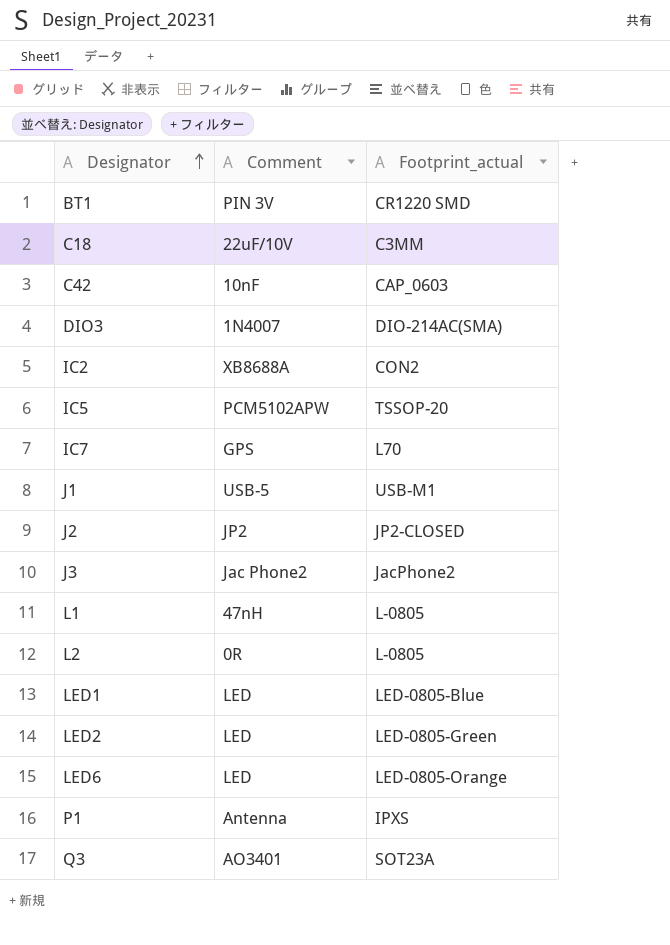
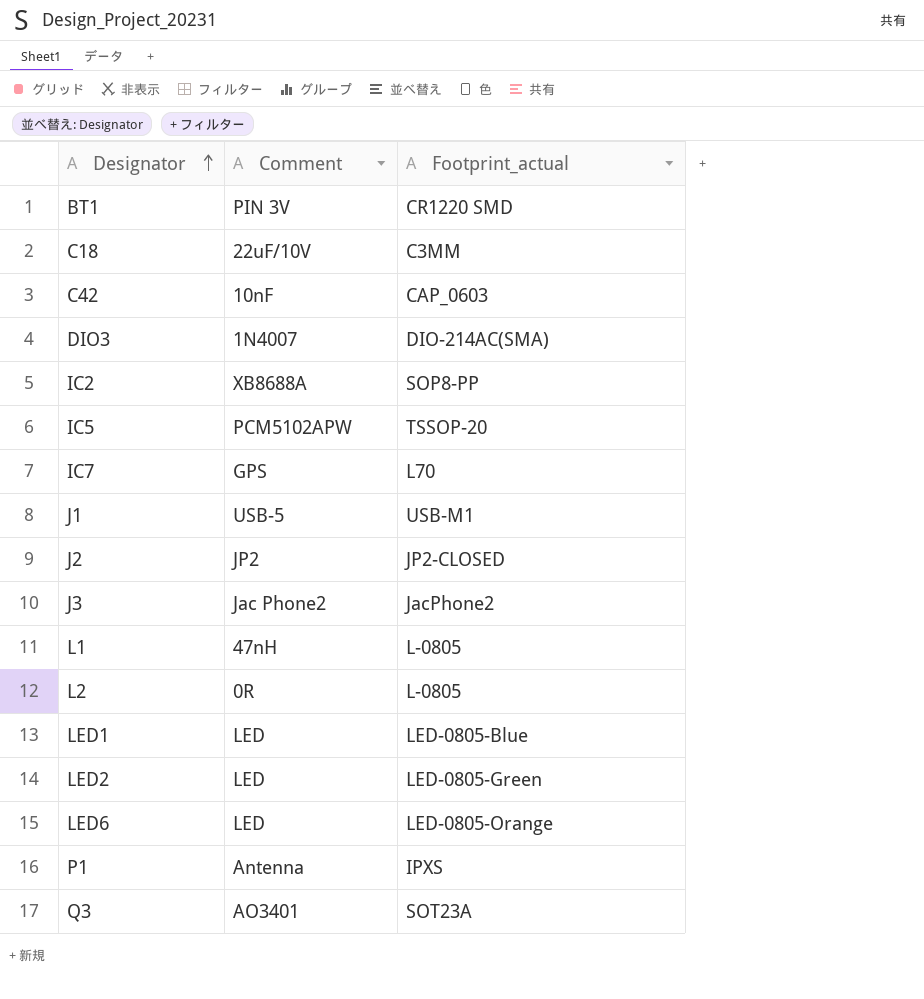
IC2 | Footprint_actual: CON2 -> SOP8-PP

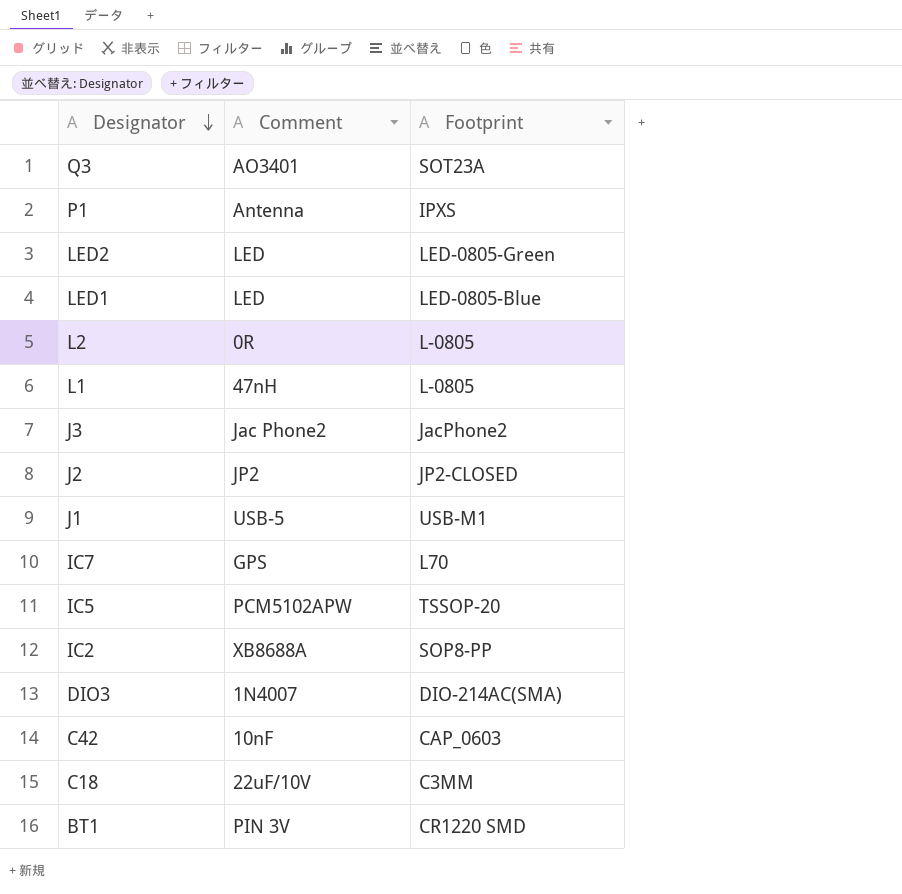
row order: Designator ascending -> Designator descending
column name: Footprint_actual -> Footprint
row LED6: LED | LED-0805-Orange -> none

